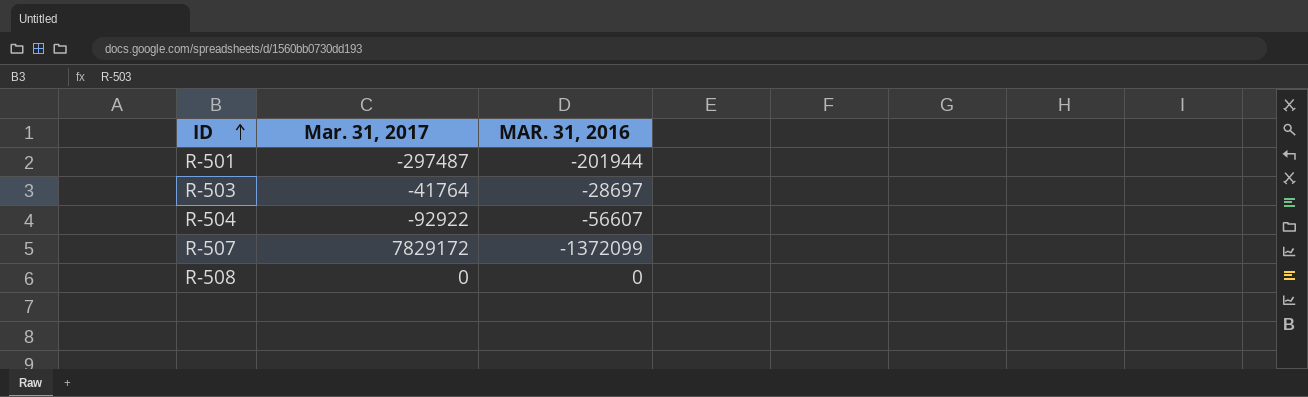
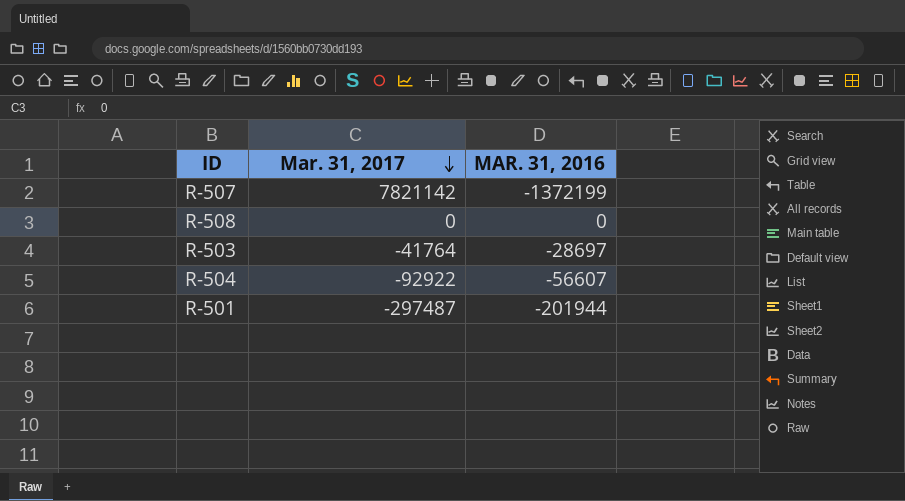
row order: ID ascending -> Mar. 31, 2017 descending
R-507 | Mar. 31, 2017: 7829172 -> 7821142
R-507 | MAR. 31, 2016: -1372099 -> -1372199

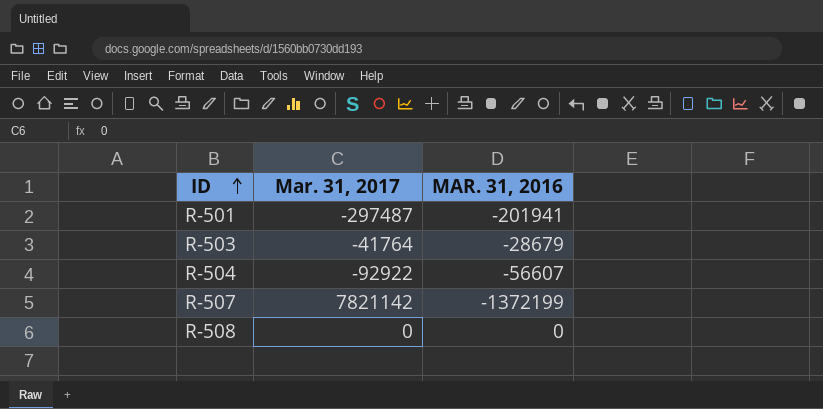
row order: Mar. 31, 2017 descending -> ID ascending
R-501 | MAR. 31, 2016: -201944 -> -201941
R-503 | MAR. 31, 2016: -28697 -> -28679

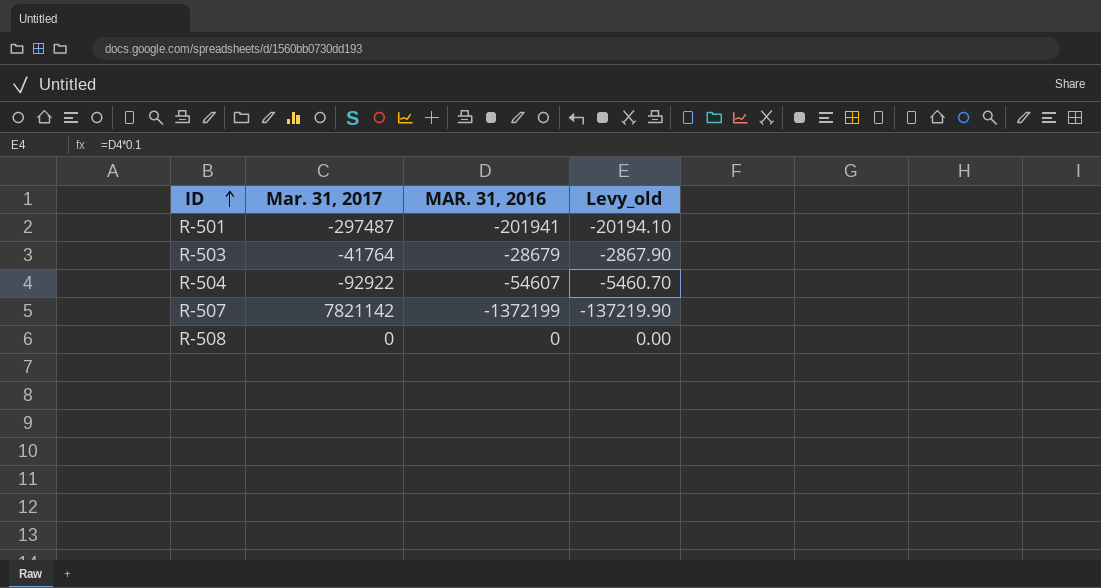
column Levy_old | formula: none -> [MAR. 31, 2016] * 0.1
R-504 | MAR. 31, 2016: -56607 -> -54607

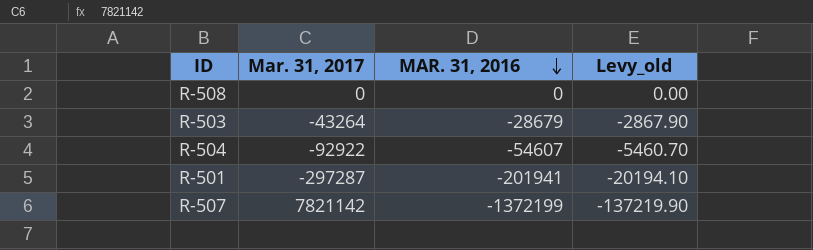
row order: ID ascending -> MAR. 31, 2016 descending
R-503 | Mar. 31, 2017: -41764 -> -43264
R-501 | Mar. 31, 2017: -297487 -> -297287

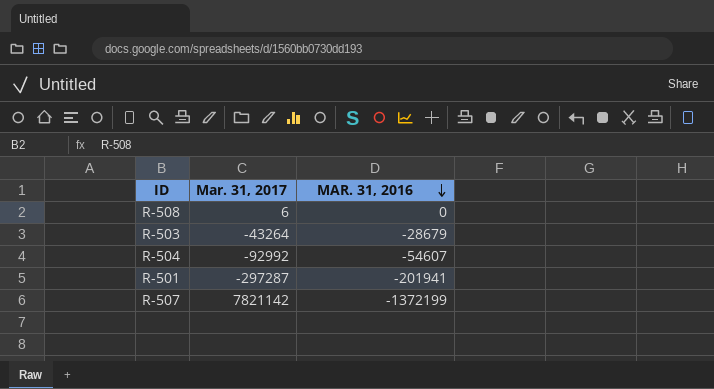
column Levy_old | formula: [MAR. 31, 2016] * 0.1 -> none
R-508 | Mar. 31, 2017: 0 -> 6
R-504 | Mar. 31, 2017: -92922 -> -92992

